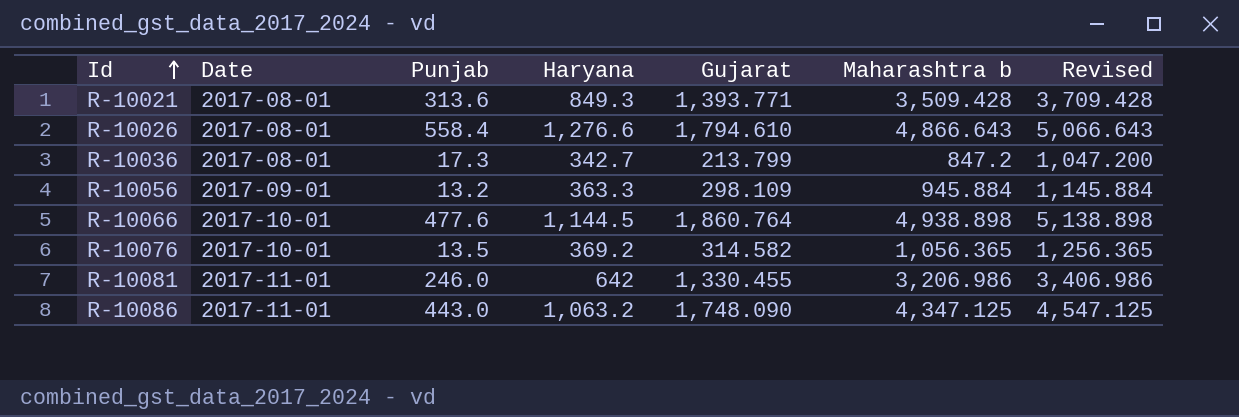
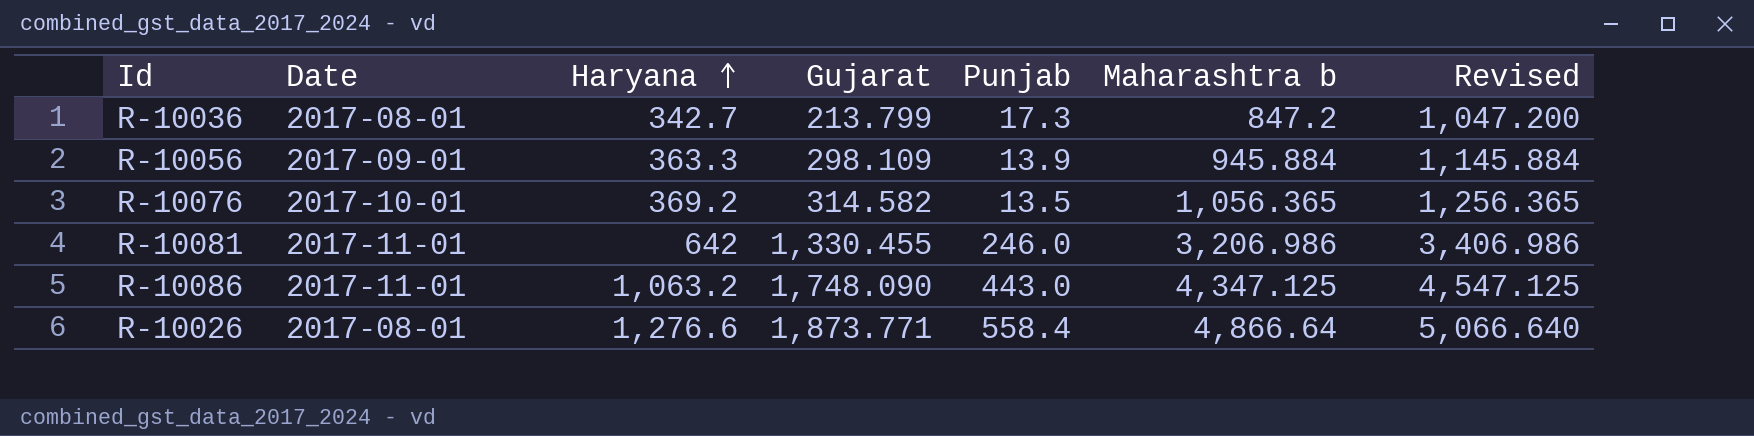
row order: Id ascending -> Haryana ascending
column Punjab | position: 3 -> 5
row R-10021: 2017-08-01 | 313.6 | 849.3 | 1,393.771 | 3,509.428 | 3,709.428 -> none
row R-10066: 2017-10-01 | 477.6 | 1,144.5 | 1,860.764 | 4,938.898 | 5,138.898 -> none
R-10056 | Punjab: 13.2 -> 13.9
R-10026 | Gujarat: 1,794.610 -> 1,873.771
R-10026 | Maharashtra b: 4,866.643 -> 4,866.64
R-10026 | Revised: 5,066.643 -> 5,066.640

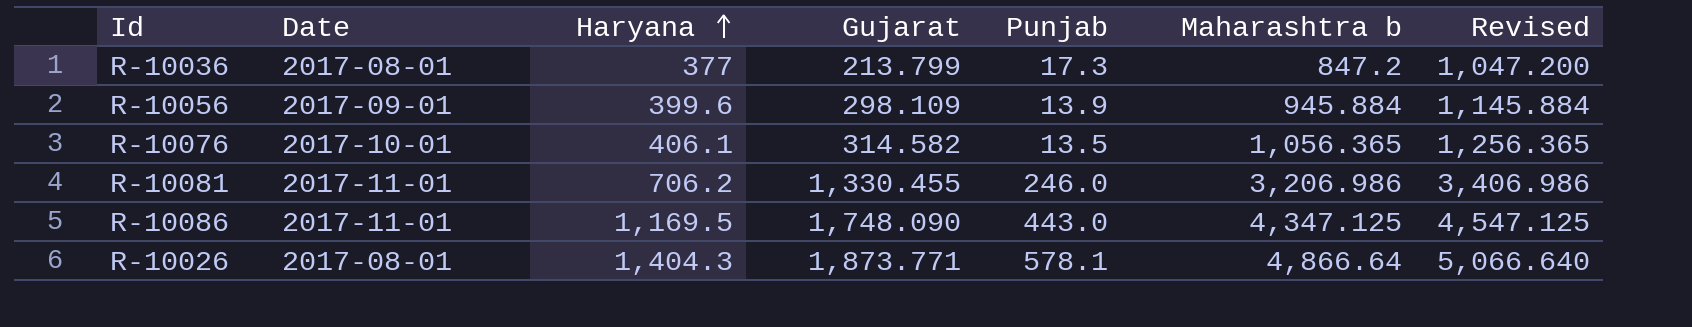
R-10036 | Haryana: 342.7 -> 377
R-10056 | Haryana: 363.3 -> 399.6
R-10076 | Haryana: 369.2 -> 406.1
R-10081 | Haryana: 642 -> 706.2
R-10086 | Haryana: 1,063.2 -> 1,169.5
R-10026 | Haryana: 1,276.6 -> 1,404.3
R-10026 | Punjab: 558.4 -> 578.1

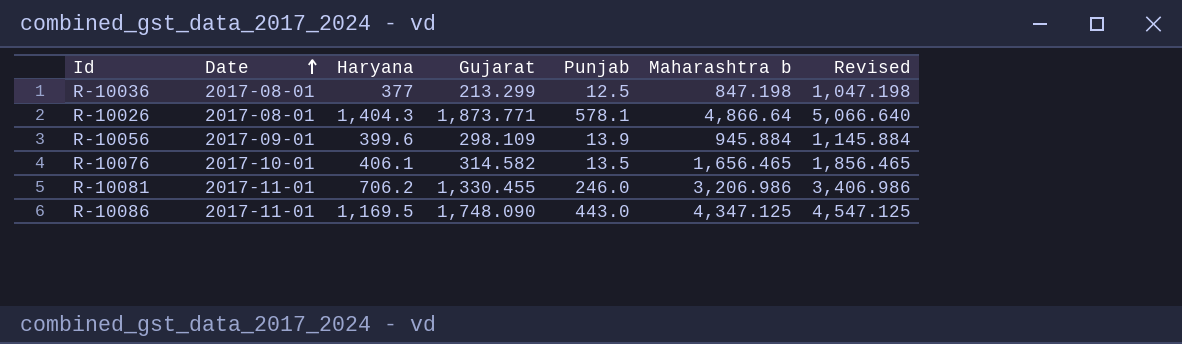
row order: Haryana ascending -> Date ascending
R-10036 | Gujarat: 213.799 -> 213.299
R-10036 | Punjab: 17.3 -> 12.5
R-10036 | Maharashtra b: 847.2 -> 847.198
R-10036 | Revised: 1,047.200 -> 1,047.198
R-10076 | Maharashtra b: 1,056.365 -> 1,656.465
R-10076 | Revised: 1,256.365 -> 1,856.465

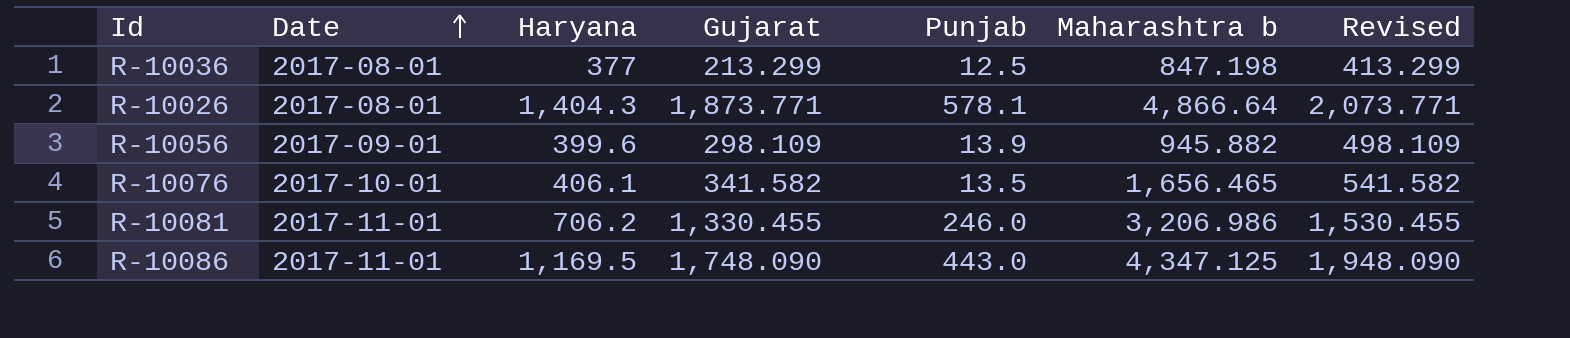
column Revised | formula: [Maharashtra b] + 200 -> [Gujarat] + 200
R-10056 | Maharashtra b: 945.884 -> 945.882
R-10076 | Gujarat: 314.582 -> 341.582

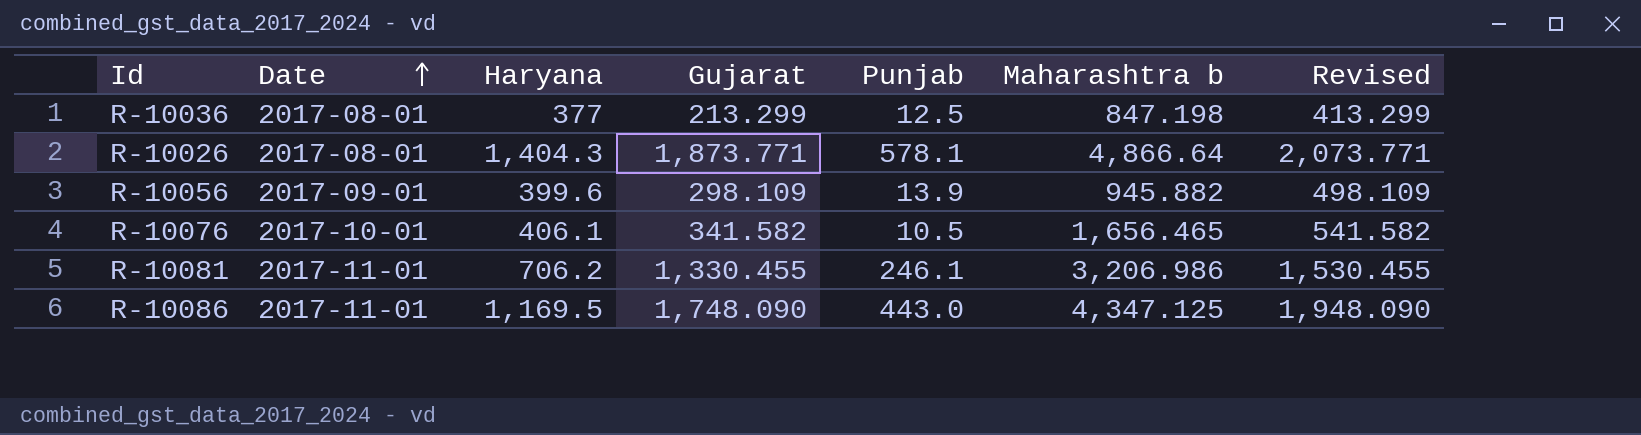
R-10076 | Punjab: 13.5 -> 10.5
R-10081 | Punjab: 246.0 -> 246.1

